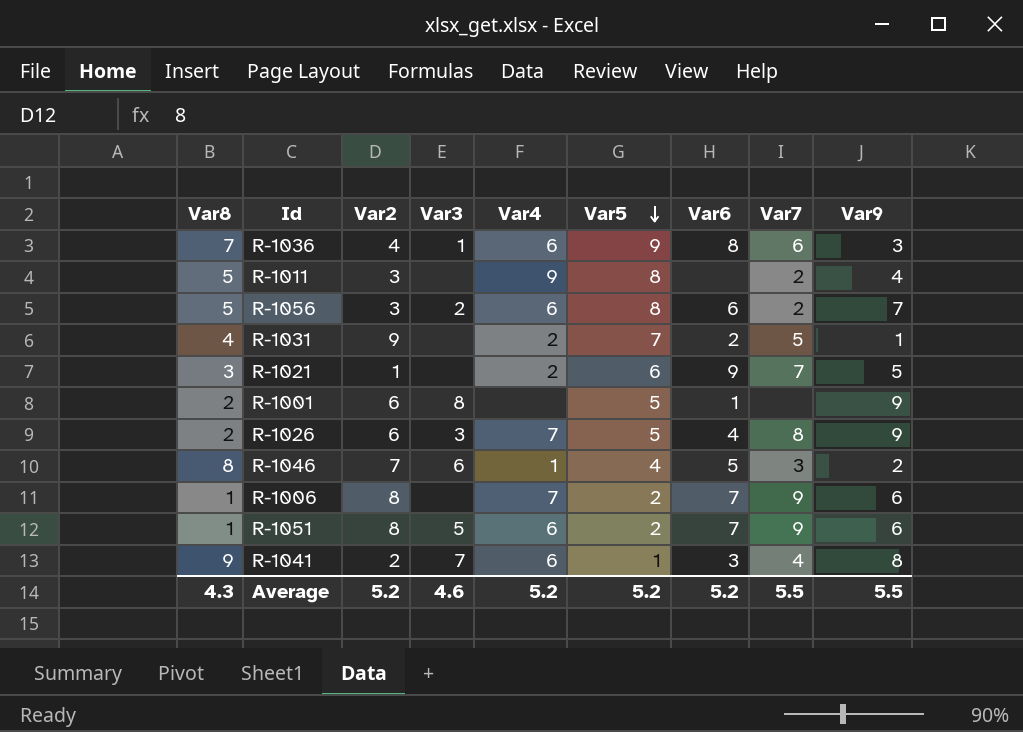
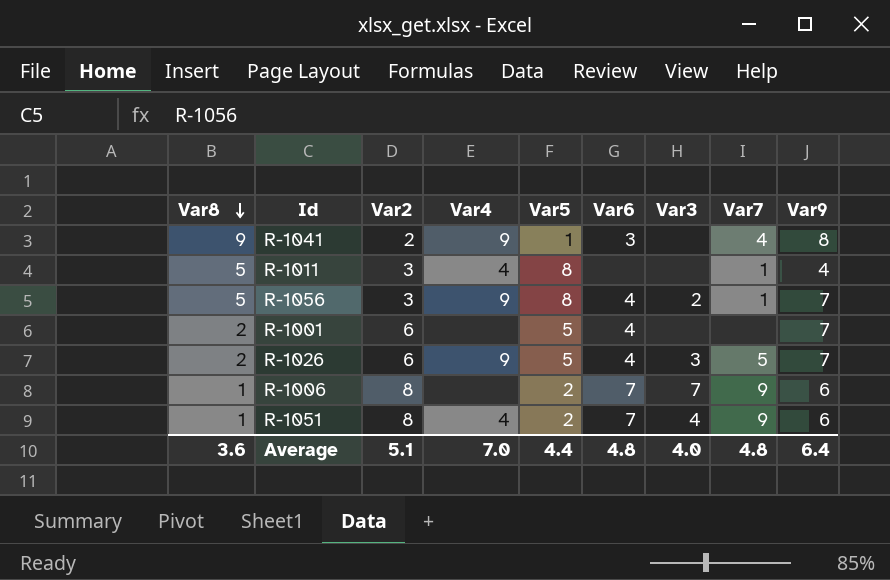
row order: Var5 descending -> Var8 descending
column Var3 | position: 4 -> 7
row R-1036: 7 | 4 | 1 | 6 | 9 | 8 | 6 | 3 -> none
row R-1031: 4 | 9 | none | 2 | 7 | 2 | 5 | 1 -> none
row R-1021: 3 | 1 | none | 2 | 6 | 9 | 7 | 5 -> none
row R-1046: 8 | 7 | 6 | 1 | 4 | 5 | 3 | 2 -> none
R-1041 | Var4: 6 -> 9
R-1041 | Var3: 7 -> none
R-1011 | Var4: 9 -> 4
R-1011 | Var7: 2 -> 1
R-1056 | Var4: 6 -> 9
R-1056 | Var6: 6 -> 4
R-1056 | Var7: 2 -> 1
R-1001 | Var6: 1 -> 4
R-1001 | Var3: 8 -> none
R-1001 | Var9: 9 -> 7
R-1026 | Var4: 7 -> 9
R-1026 | Var7: 8 -> 5
R-1026 | Var9: 9 -> 7
R-1006 | Var4: 7 -> none
R-1006 | Var3: none -> 7
R-1051 | Var4: 6 -> 4
R-1051 | Var3: 5 -> 4
Average | Var8: 4.3 -> 3.6
Average | Var2: 5.2 -> 5.1
Average | Var4: 5.2 -> 7.0
Average | Var5: 5.2 -> 4.4
Average | Var6: 5.2 -> 4.8
Average | Var3: 4.6 -> 4.0
Average | Var7: 5.5 -> 4.8
Average | Var9: 5.5 -> 6.4

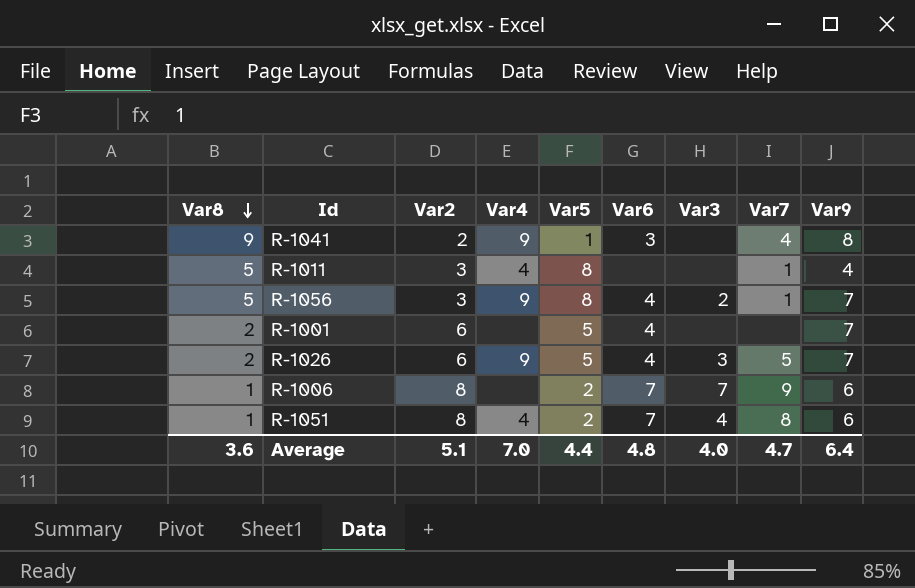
R-1051 | Var7: 9 -> 8
Average | Var7: 4.8 -> 4.7

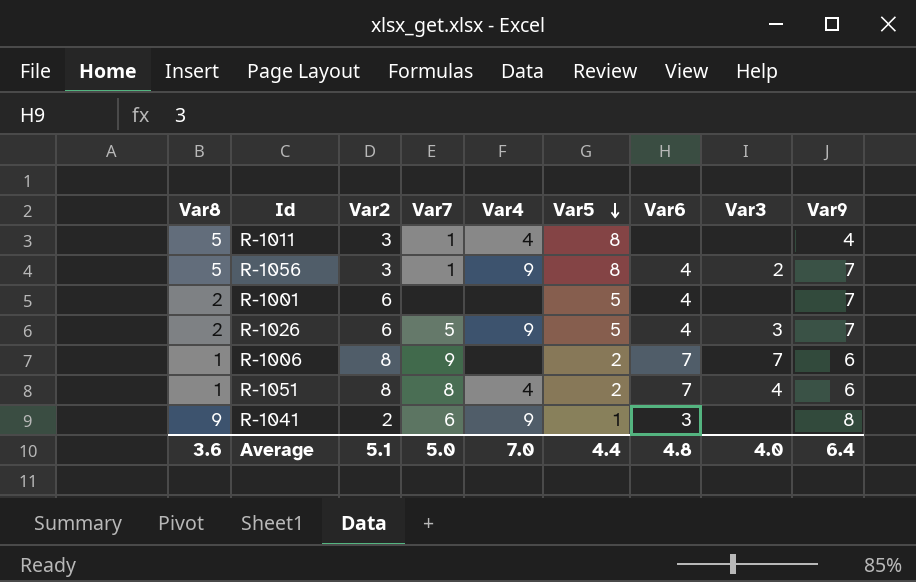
row order: Var8 descending -> Var5 descending
column Var7 | position: 8 -> 4
R-1041 | Var7: 4 -> 6
Average | Var7: 4.7 -> 5.0

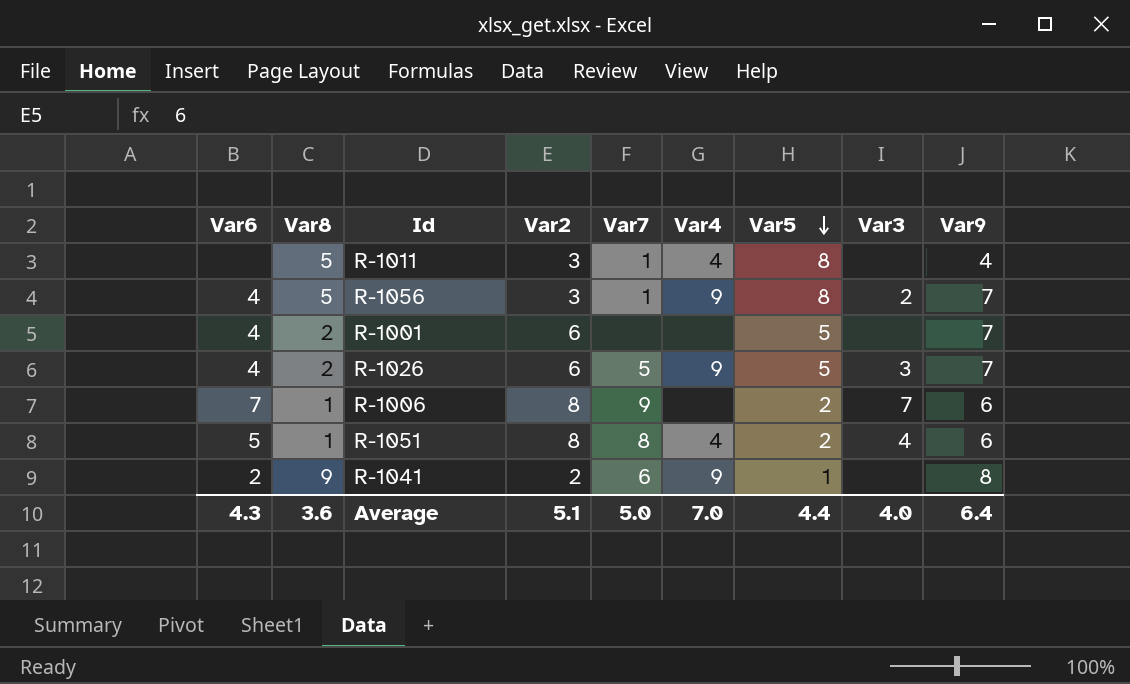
column Var6 | position: 7 -> 1
R-1051 | Var6: 7 -> 5
R-1041 | Var6: 3 -> 2
Average | Var6: 4.8 -> 4.3

